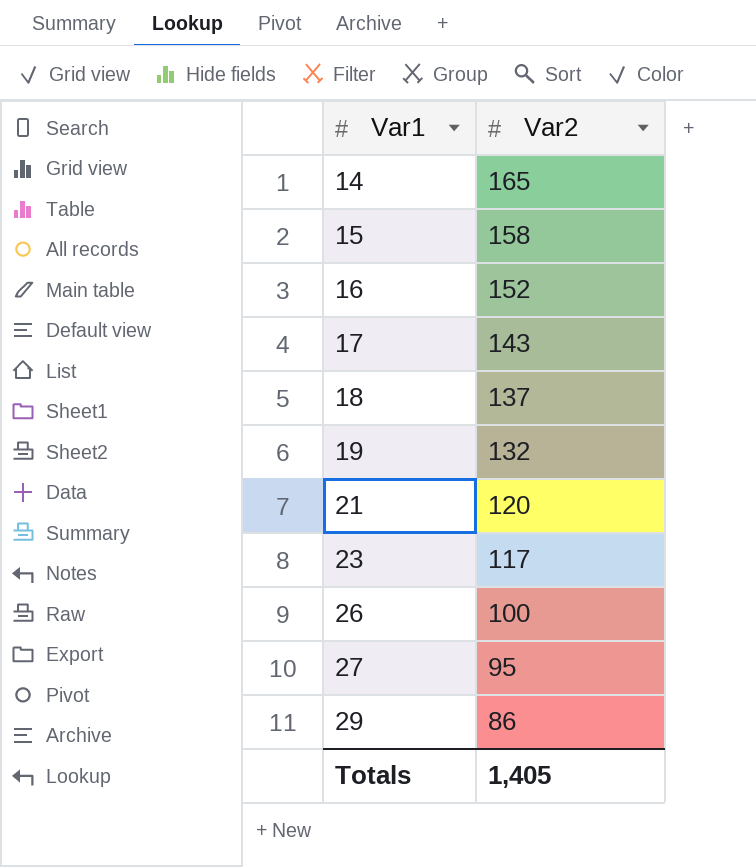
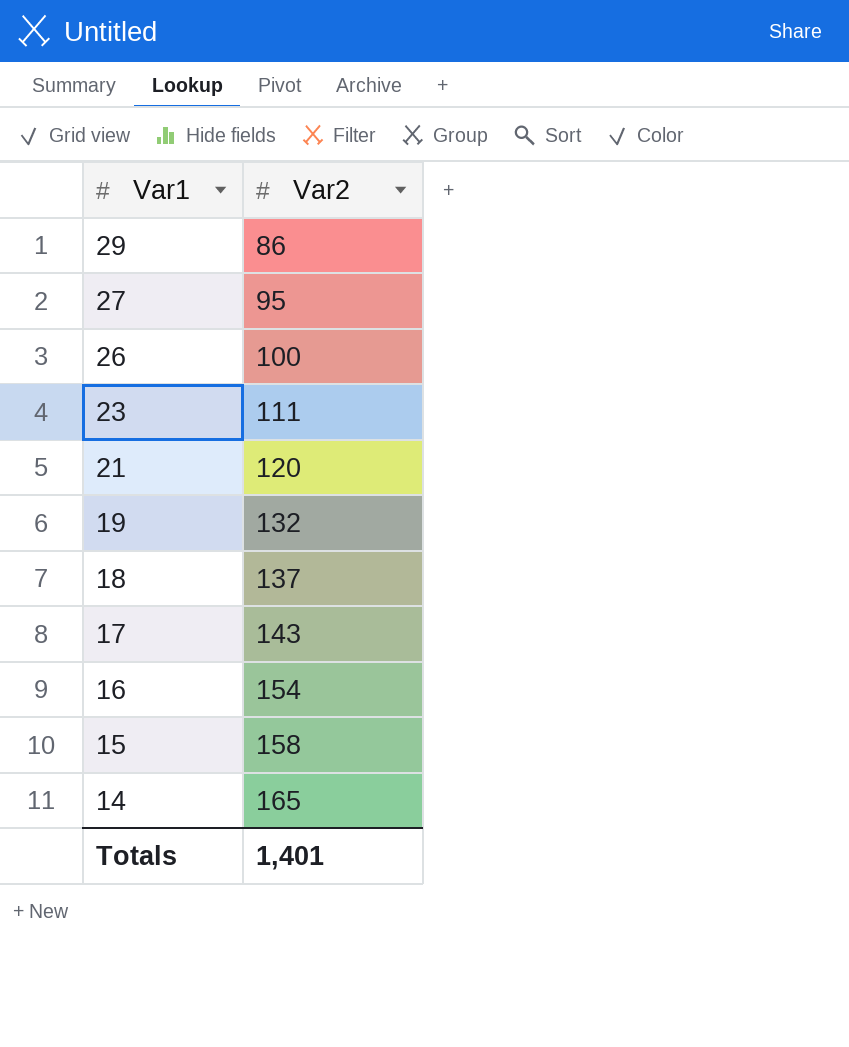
row order: Var1 ascending -> Var1 descending
23 | Var2: 117 -> 111
16 | Var2: 152 -> 154
Totals | Var2: 1,405 -> 1,401

